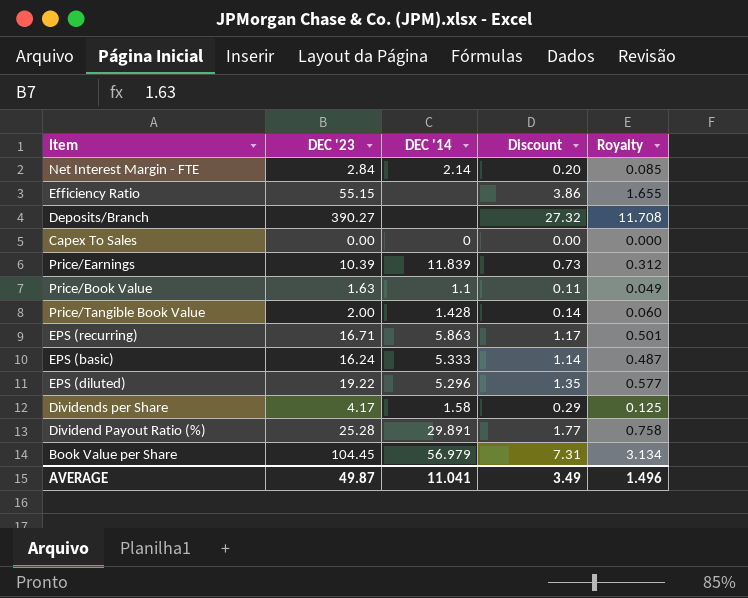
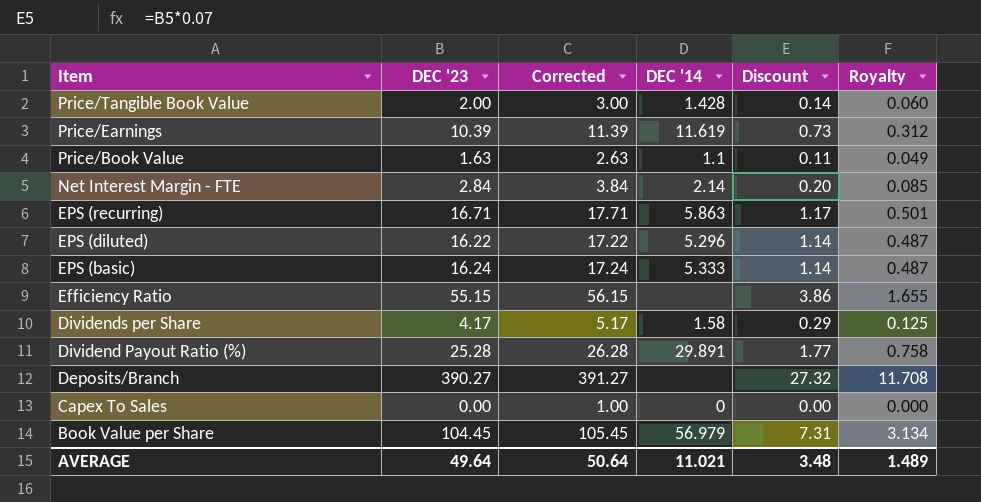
row order: none -> Item descending
column Corrected | formula: none -> [DEC '23] + 1
Price/Earnings | DEC '14: 11.839 -> 11.619
EPS (diluted) | DEC '23: 19.22 -> 16.22
EPS (diluted) | Discount: 1.35 -> 1.14
EPS (diluted) | Royalty: 0.577 -> 0.487
AVERAGE | DEC '23: 49.87 -> 49.64
AVERAGE | DEC '14: 11.041 -> 11.021
AVERAGE | Discount: 3.49 -> 3.48
AVERAGE | Royalty: 1.496 -> 1.489

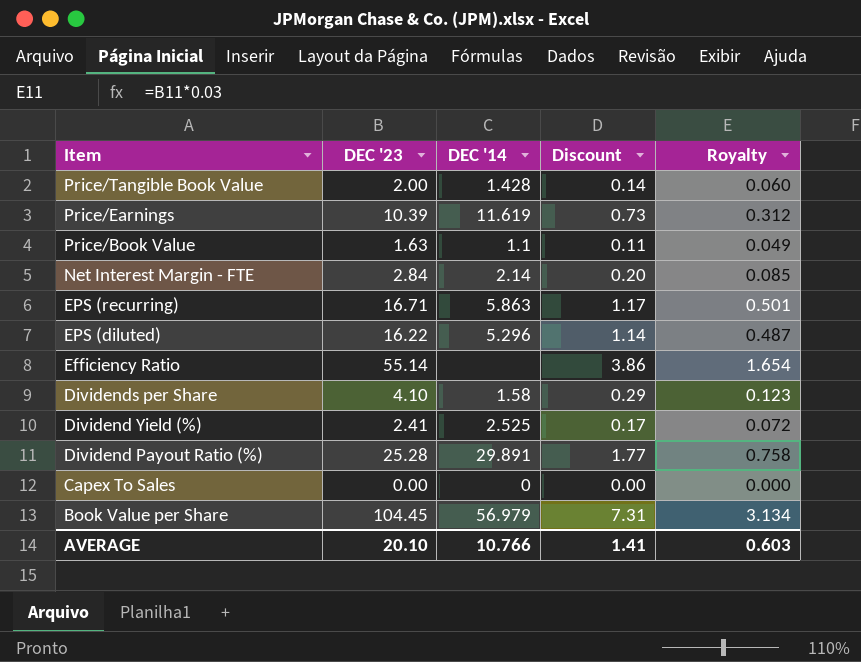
column Corrected | formula: [DEC '23] + 1 -> none
row EPS (basic): 16.24 | 17.24 | 5.333 | 1.14 | 0.487 -> none
row Deposits/Branch: 390.27 | 391.27 | none | 27.32 | 11.708 -> none
Efficiency Ratio | DEC '23: 55.15 -> 55.14
Efficiency Ratio | Royalty: 1.655 -> 1.654
Dividends per Share | DEC '23: 4.17 -> 4.10
Dividends per Share | Royalty: 0.125 -> 0.123
row Dividend Yield (%): none -> 2.41 | 2.525 | 0.17 | 0.072
AVERAGE | DEC '23: 49.64 -> 20.10
AVERAGE | DEC '14: 11.021 -> 10.766
AVERAGE | Discount: 3.48 -> 1.41
AVERAGE | Royalty: 1.489 -> 0.603

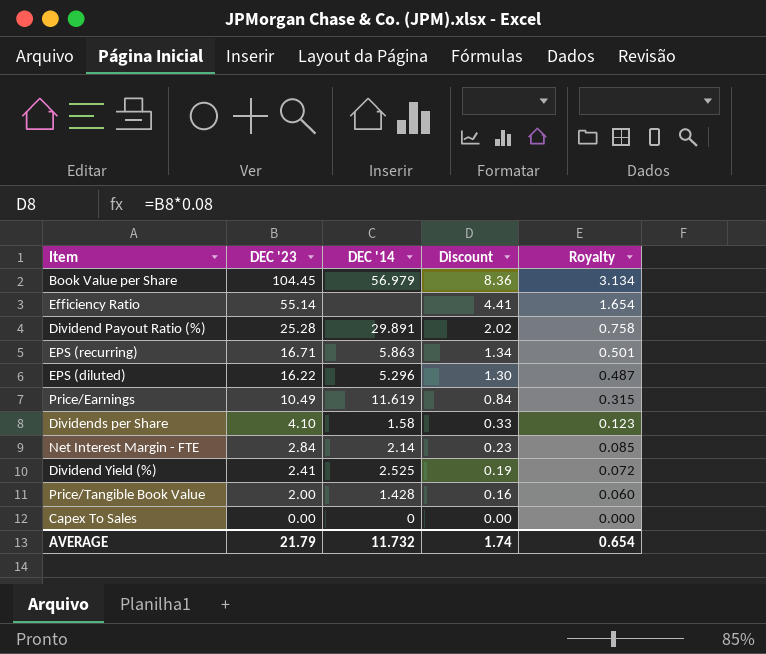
row order: Item descending -> DEC '23 descending
column Discount | formula: [DEC '23] * 0.07 -> [DEC '23] * 0.08
row Price/Book Value: 1.63 | 1.1 | 0.11 | 0.049 -> none
Price/Earnings | DEC '23: 10.39 -> 10.49
Price/Earnings | Royalty: 0.312 -> 0.315
AVERAGE | DEC '23: 20.10 -> 21.79
AVERAGE | DEC '14: 10.766 -> 11.732
AVERAGE | Discount: 1.41 -> 1.74
AVERAGE | Royalty: 0.603 -> 0.654

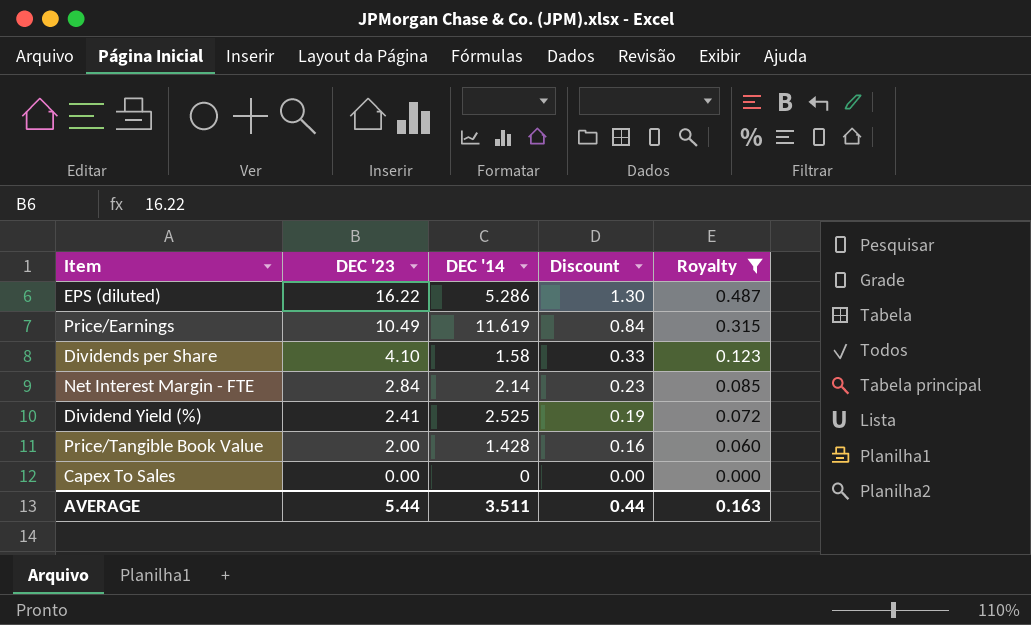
filter: none -> Royalty <= 0.487
EPS (diluted) | DEC '14: 5.296 -> 5.286
AVERAGE | DEC '23: 21.79 -> 5.44
AVERAGE | DEC '14: 11.732 -> 3.511
AVERAGE | Discount: 1.74 -> 0.44
AVERAGE | Royalty: 0.654 -> 0.163

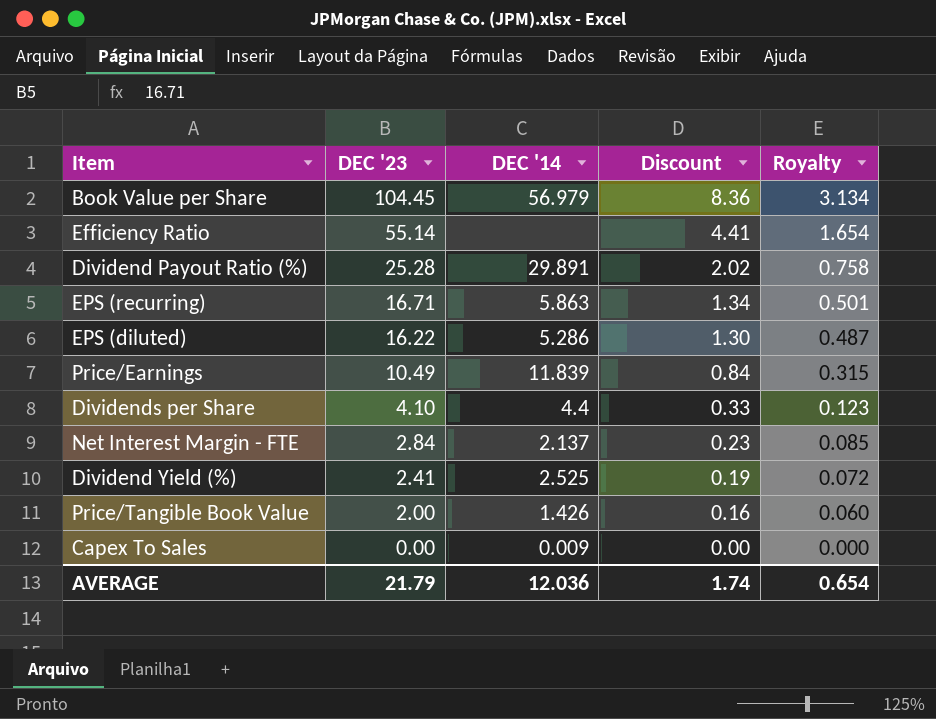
filter: Royalty <= 0.487 -> none
Price/Earnings | DEC '14: 11.619 -> 11.839
Dividends per Share | DEC '14: 1.58 -> 4.4
Net Interest Margin - FTE | DEC '14: 2.14 -> 2.137
Price/Tangible Book Value | DEC '14: 1.428 -> 1.426
Capex To Sales | DEC '14: 0 -> 0.009
AVERAGE | DEC '23: 5.44 -> 21.79
AVERAGE | DEC '14: 3.511 -> 12.036
AVERAGE | Discount: 0.44 -> 1.74
AVERAGE | Royalty: 0.163 -> 0.654

